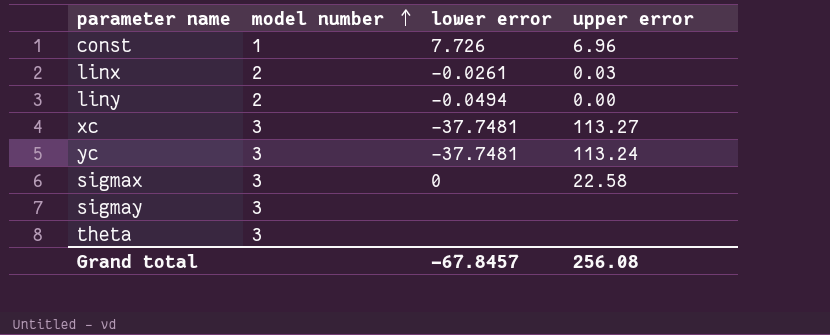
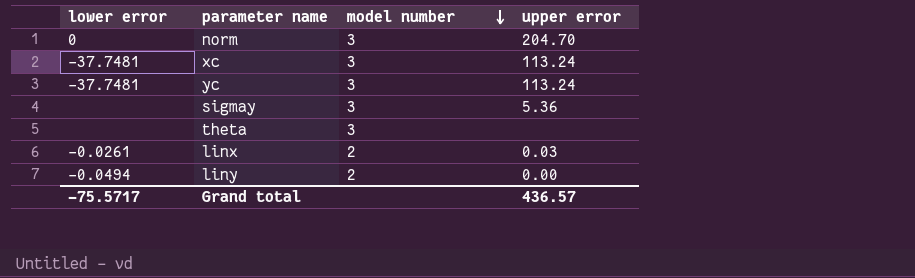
row order: model number ascending -> model number descending
column lower error | position: 3 -> 1
row const: 1 | 7.726 | 6.96 -> none
row sigmax: 3 | 0 | 22.58 -> none
row norm: none -> 0 | 3 | 204.70
xc | upper error: 113.27 -> 113.24
sigmay | upper error: none -> 5.36
Grand total | lower error: -67.8457 -> -75.5717
Grand total | upper error: 256.08 -> 436.57

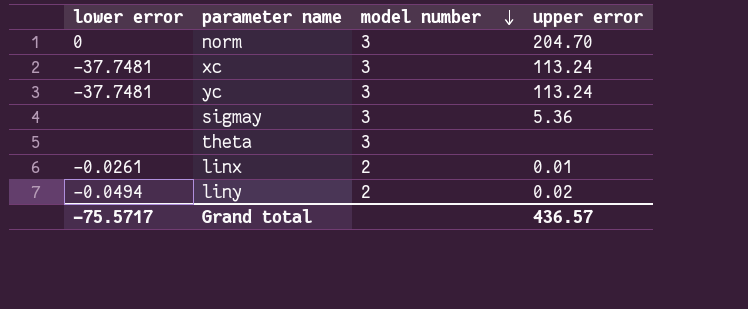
linx | upper error: 0.03 -> 0.01
liny | upper error: 0.00 -> 0.02

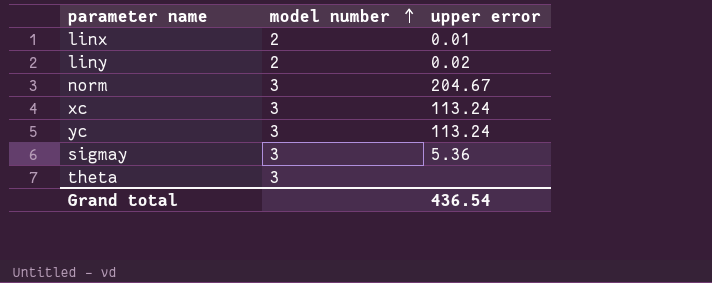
row order: model number descending -> model number ascending
column lower error | position: 1 -> none
norm | upper error: 204.70 -> 204.67
Grand total | upper error: 436.57 -> 436.54

